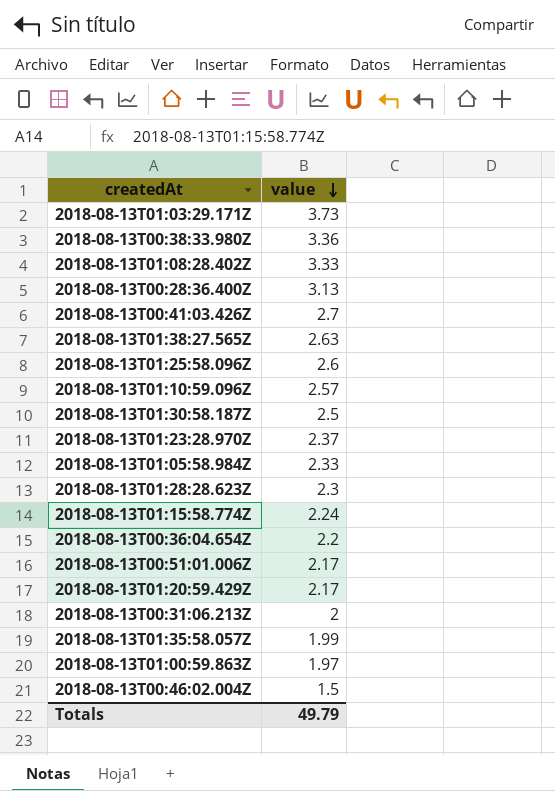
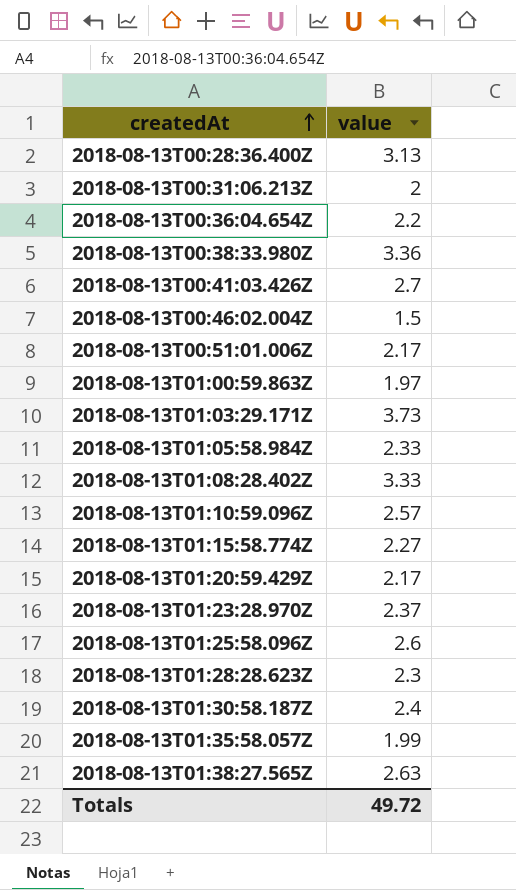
row order: value descending -> createdAt ascending
2018-08-13T01:15:58.774Z | value: 2.24 -> 2.27
2018-08-13T01:30:58.187Z | value: 2.5 -> 2.4
Totals | value: 49.79 -> 49.72

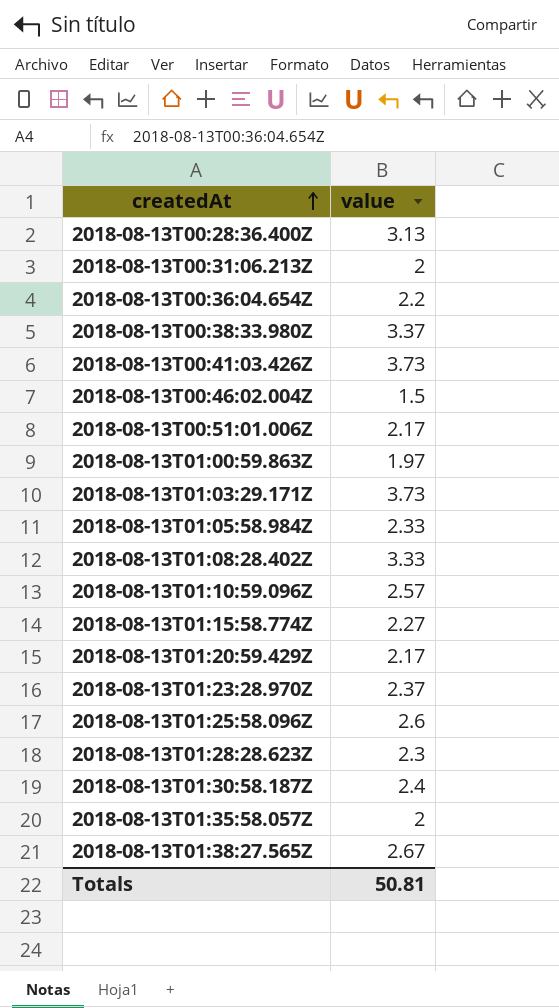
2018-08-13T00:38:33.980Z | value: 3.36 -> 3.37
2018-08-13T00:41:03.426Z | value: 2.7 -> 3.73
2018-08-13T01:35:58.057Z | value: 1.99 -> 2
2018-08-13T01:38:27.565Z | value: 2.63 -> 2.67
Totals | value: 49.72 -> 50.81

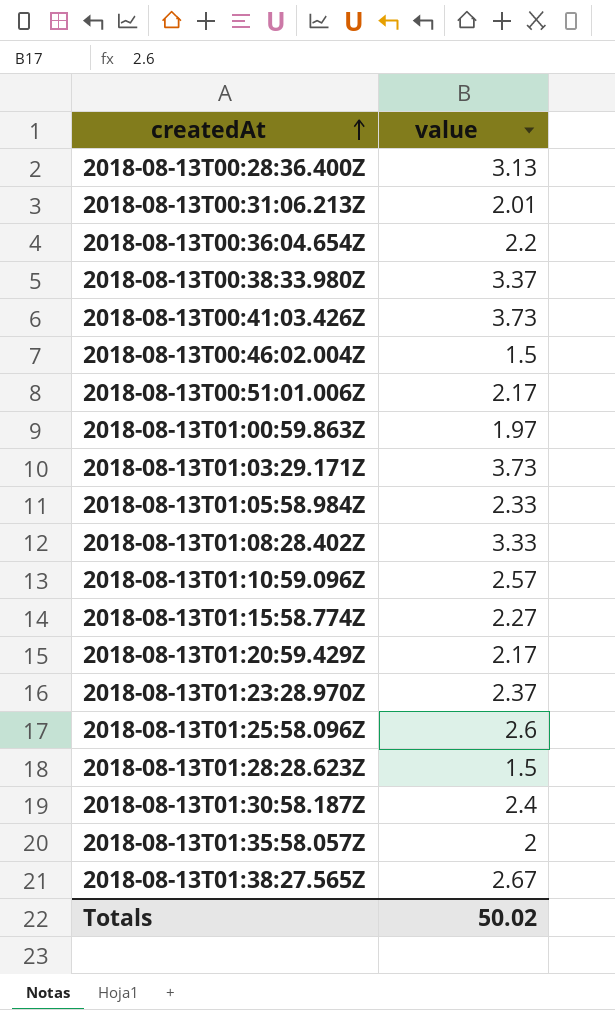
2018-08-13T00:31:06.213Z | value: 2 -> 2.01
2018-08-13T01:28:28.623Z | value: 2.3 -> 1.5
Totals | value: 50.81 -> 50.02

